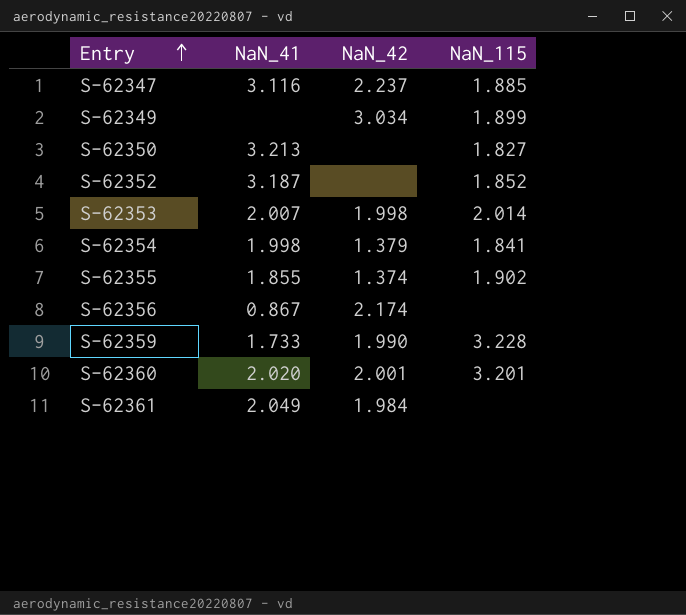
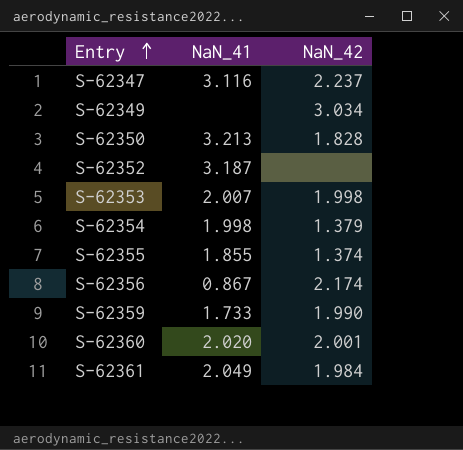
column NaN_115 | position: 4 -> none
S-62350 | NaN_42: none -> 1.828

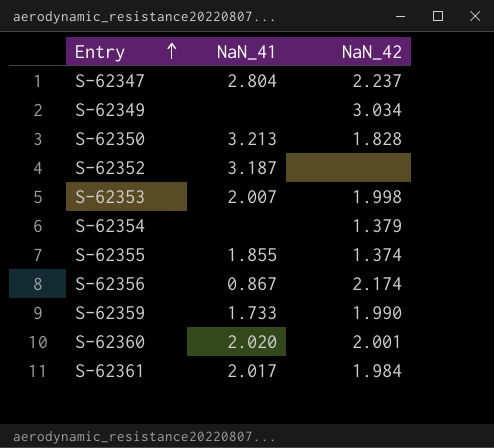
S-62347 | NaN_41: 3.116 -> 2.804
S-62354 | NaN_41: 1.998 -> none
S-62361 | NaN_41: 2.049 -> 2.017

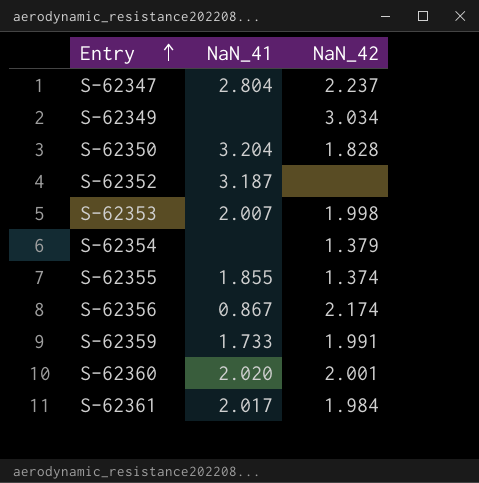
S-62350 | NaN_41: 3.213 -> 3.204
S-62359 | NaN_42: 1.990 -> 1.991

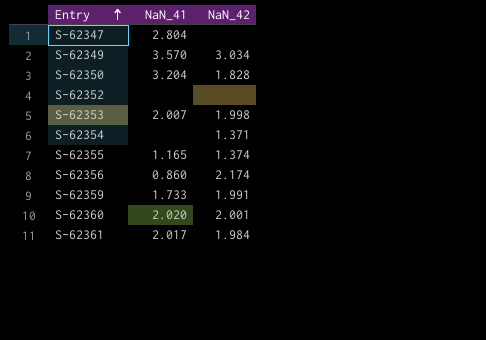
S-62347 | NaN_42: 2.237 -> none
S-62349 | NaN_41: none -> 3.570
S-62352 | NaN_41: 3.187 -> none
S-62354 | NaN_42: 1.379 -> 1.371
S-62355 | NaN_41: 1.855 -> 1.165
S-62356 | NaN_41: 0.867 -> 0.860

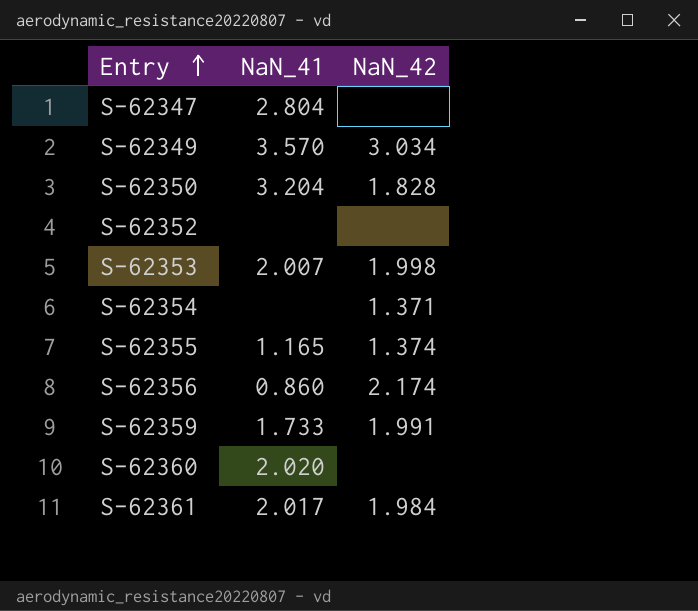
S-62360 | NaN_42: 2.001 -> none

